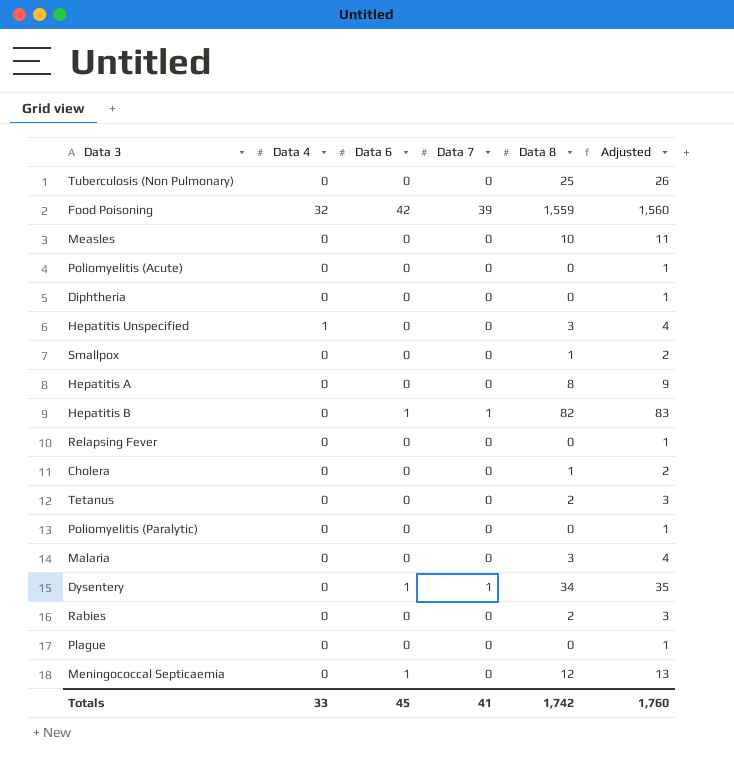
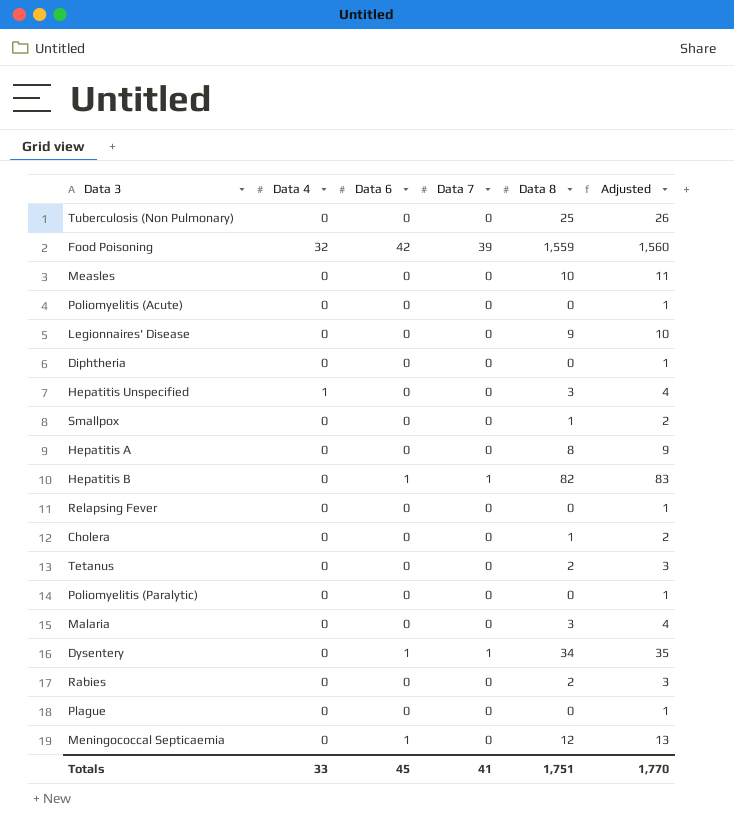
row Legionnaires' Disease: none -> 0 | 0 | 0 | 9 | 10
Totals | Data 8: 1,742 -> 1,751
Totals | Adjusted: 1,760 -> 1,770

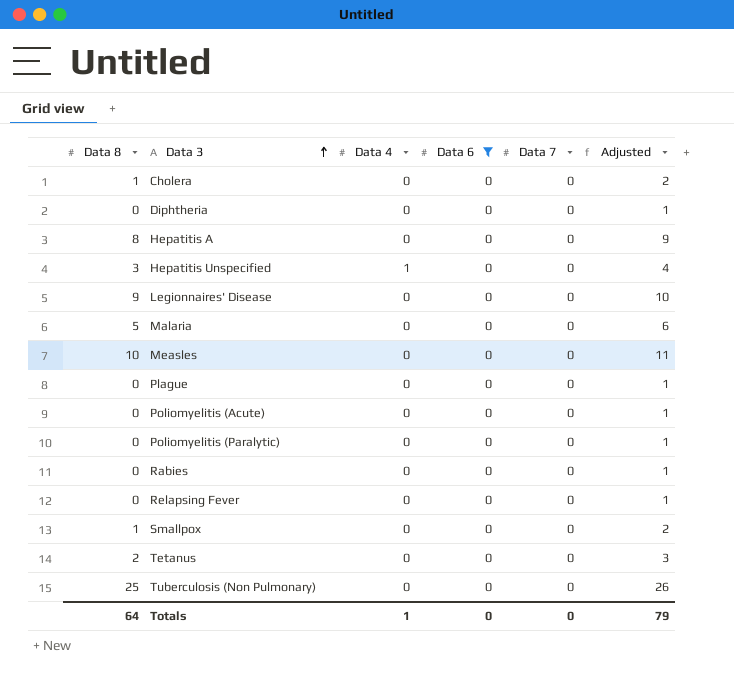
filter: none -> Data 6 = 0
row order: none -> Data 3 ascending
column Data 8 | position: 5 -> 1
Malaria | Data 8: 3 -> 5
Malaria | Adjusted: 4 -> 6
Rabies | Data 8: 2 -> 0
Rabies | Adjusted: 3 -> 1
Totals | Data 8: 1,751 -> 64
Totals | Data 4: 33 -> 1
Totals | Data 6: 45 -> 0
Totals | Data 7: 41 -> 0
Totals | Adjusted: 1,770 -> 79

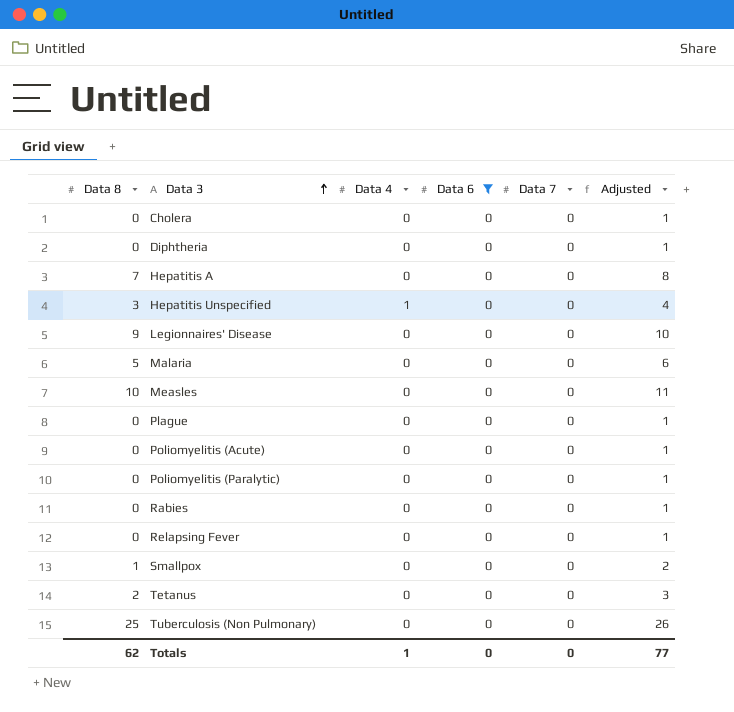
Cholera | Data 8: 1 -> 0
Cholera | Adjusted: 2 -> 1
Hepatitis A | Data 8: 8 -> 7
Hepatitis A | Adjusted: 9 -> 8
Totals | Data 8: 64 -> 62
Totals | Adjusted: 79 -> 77

